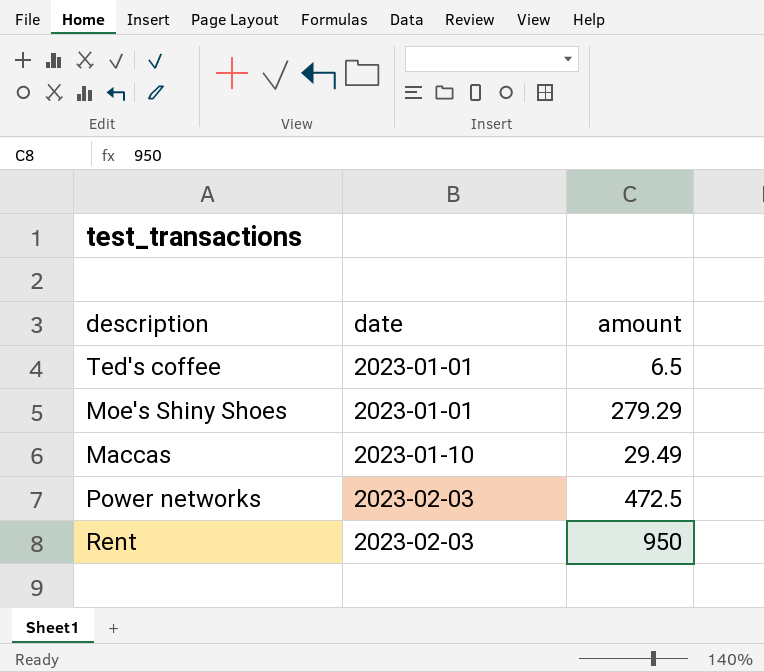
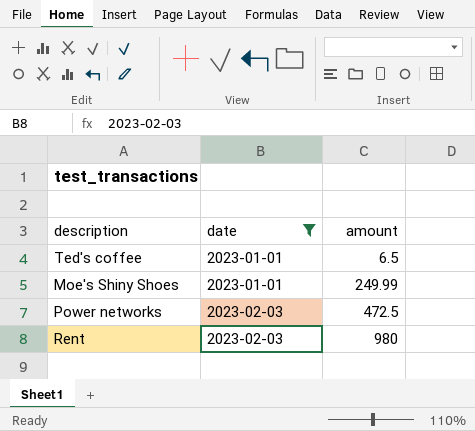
filter: none -> date != 2023-01-10
Moe's Shiny Shoes | amount: 279.29 -> 249.99
Rent | amount: 950 -> 980

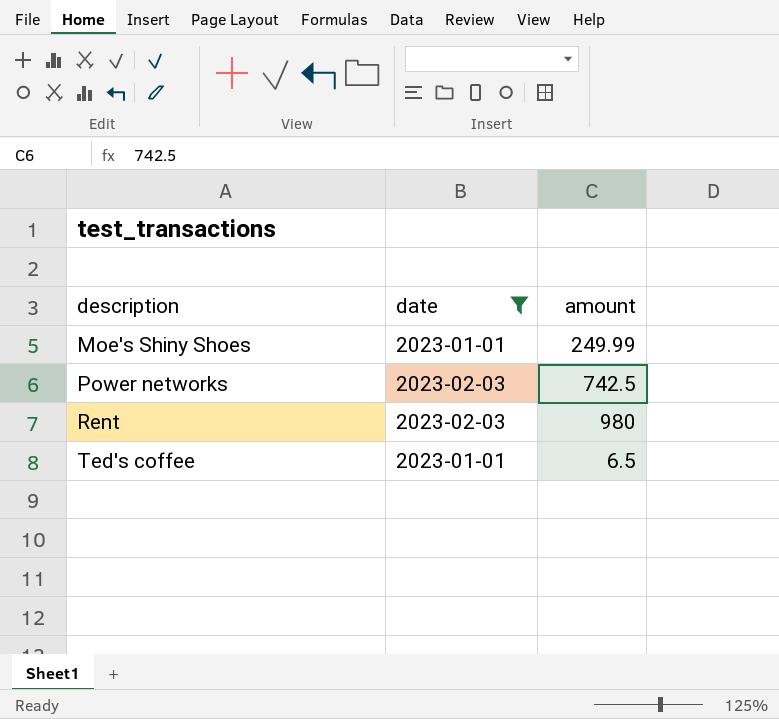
row order: date ascending -> description ascending
Power networks | amount: 472.5 -> 742.5

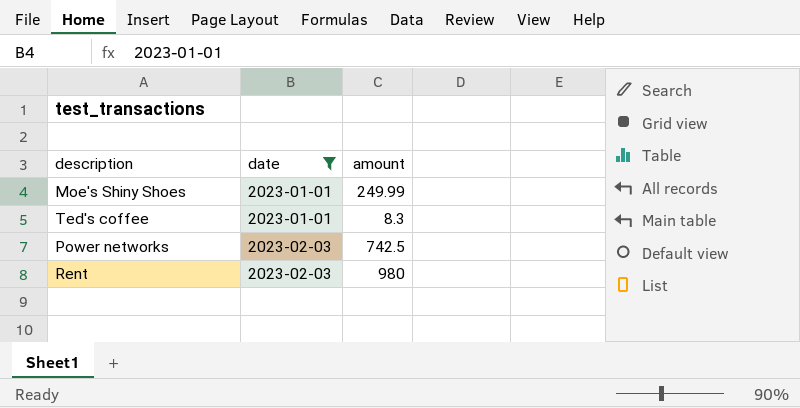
row order: description ascending -> date ascending
Ted's coffee | amount: 6.5 -> 8.3

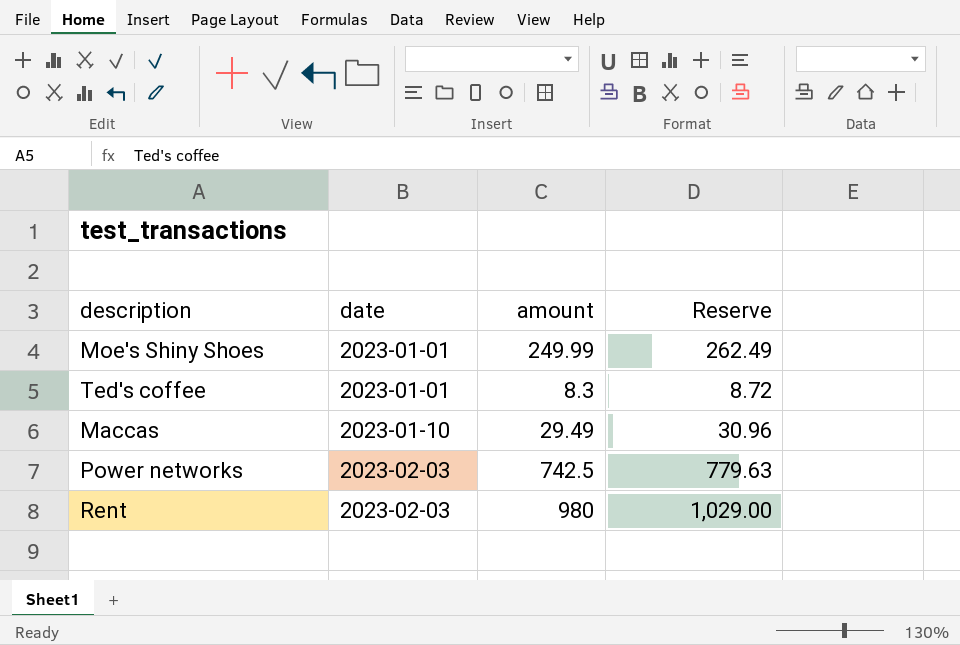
filter: date != 2023-01-10 -> none
column Reserve | formula: none -> [amount] * 1.05

